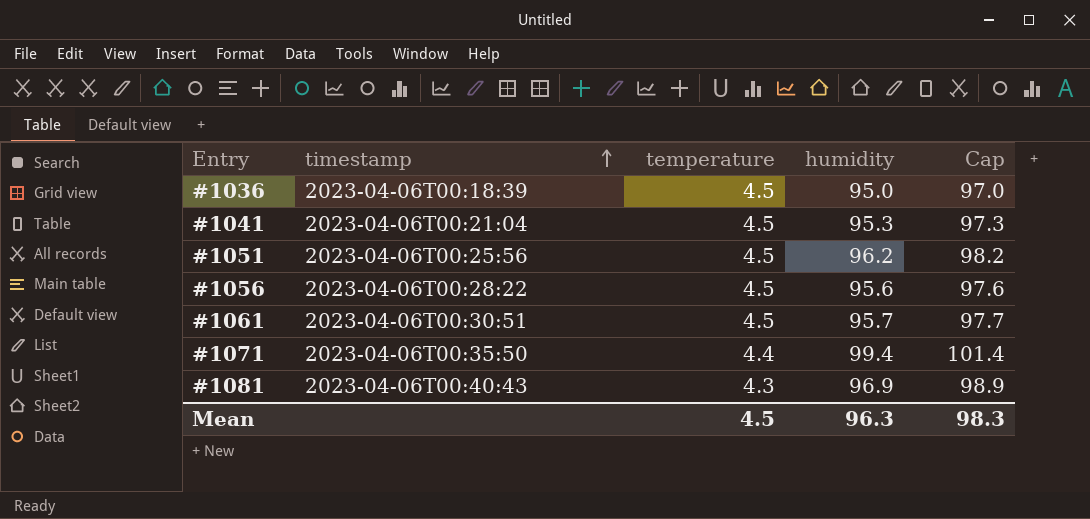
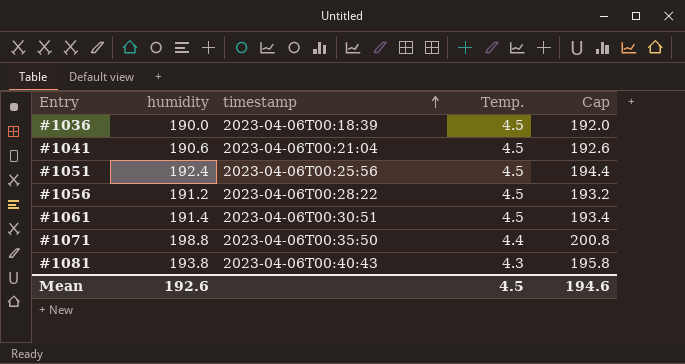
column humidity | position: 4 -> 2
column name: temperature -> Temp.
#1036 | humidity: 95.0 -> 190.0
#1036 | Cap: 97.0 -> 192.0
#1041 | humidity: 95.3 -> 190.6
#1041 | Cap: 97.3 -> 192.6
#1051 | humidity: 96.2 -> 192.4
#1051 | Cap: 98.2 -> 194.4
#1056 | humidity: 95.6 -> 191.2
#1056 | Cap: 97.6 -> 193.2
#1061 | humidity: 95.7 -> 191.4
#1061 | Cap: 97.7 -> 193.4
#1071 | humidity: 99.4 -> 198.8
#1071 | Cap: 101.4 -> 200.8
#1081 | humidity: 96.9 -> 193.8
#1081 | Cap: 98.9 -> 195.8
Mean | humidity: 96.3 -> 192.6
Mean | Cap: 98.3 -> 194.6

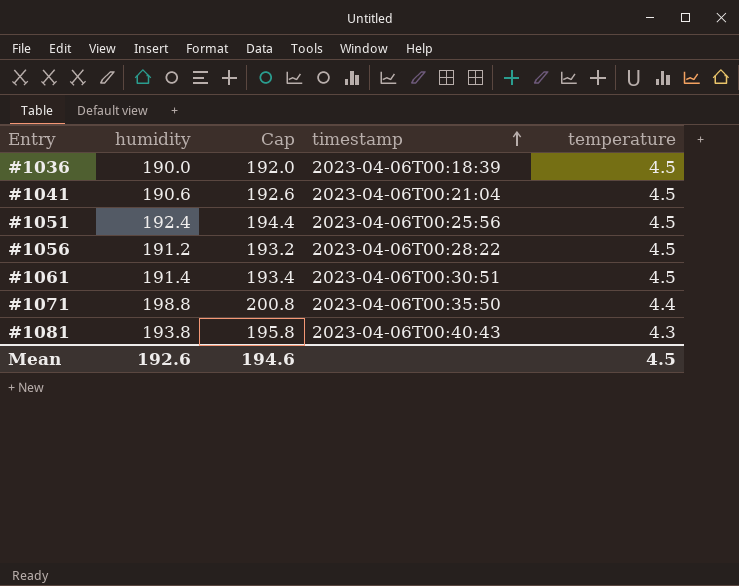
column Cap | position: 5 -> 3
column name: Temp. -> temperature

